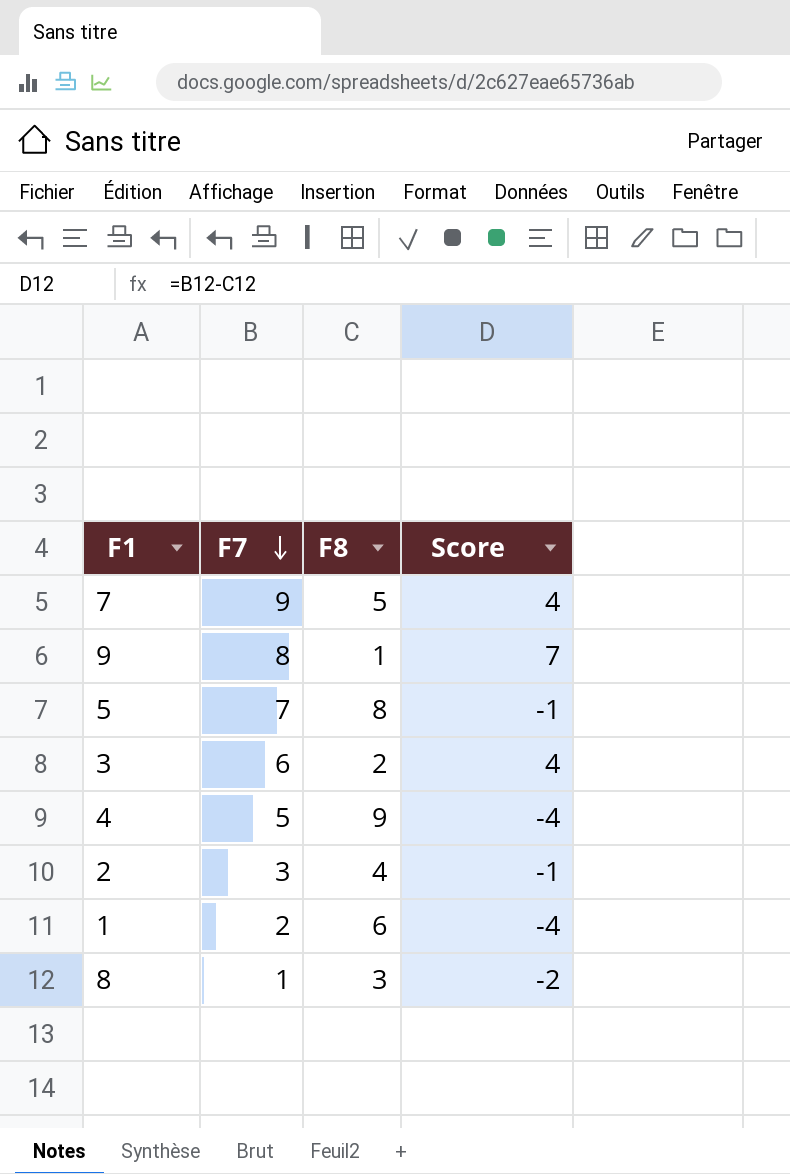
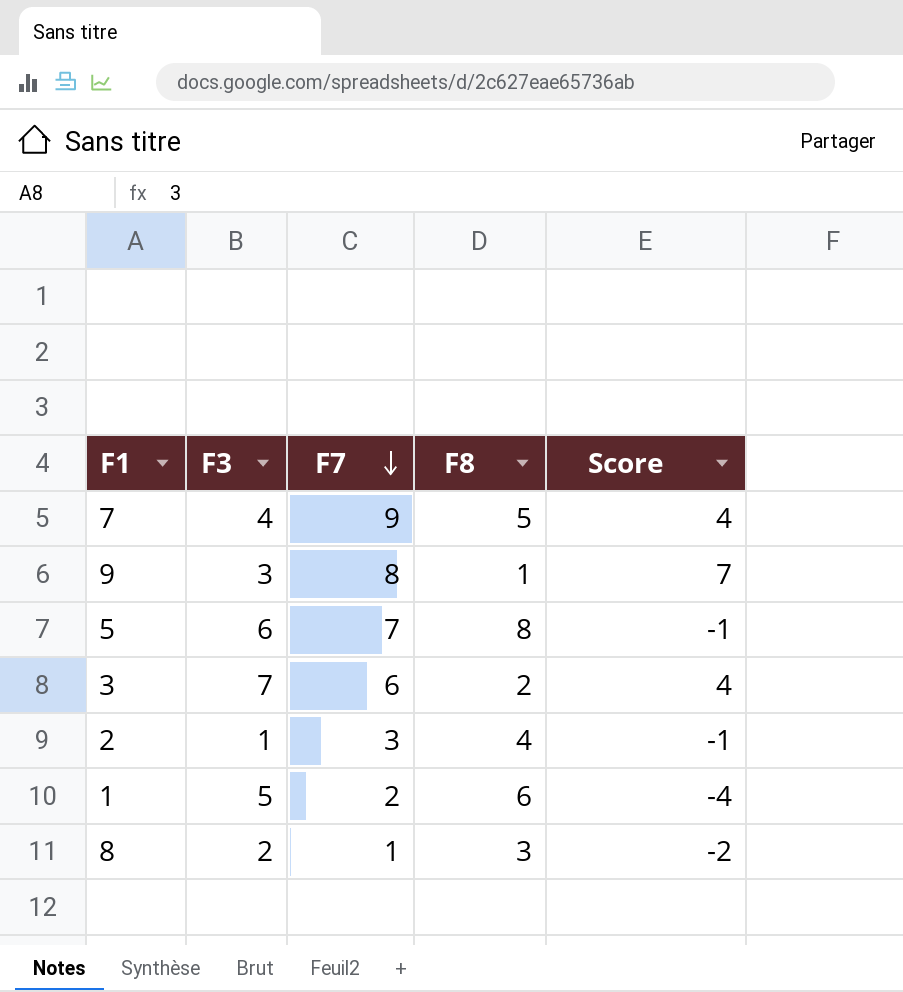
column F3 | position: none -> 2
row 4: 5 | 9 | -4 -> none

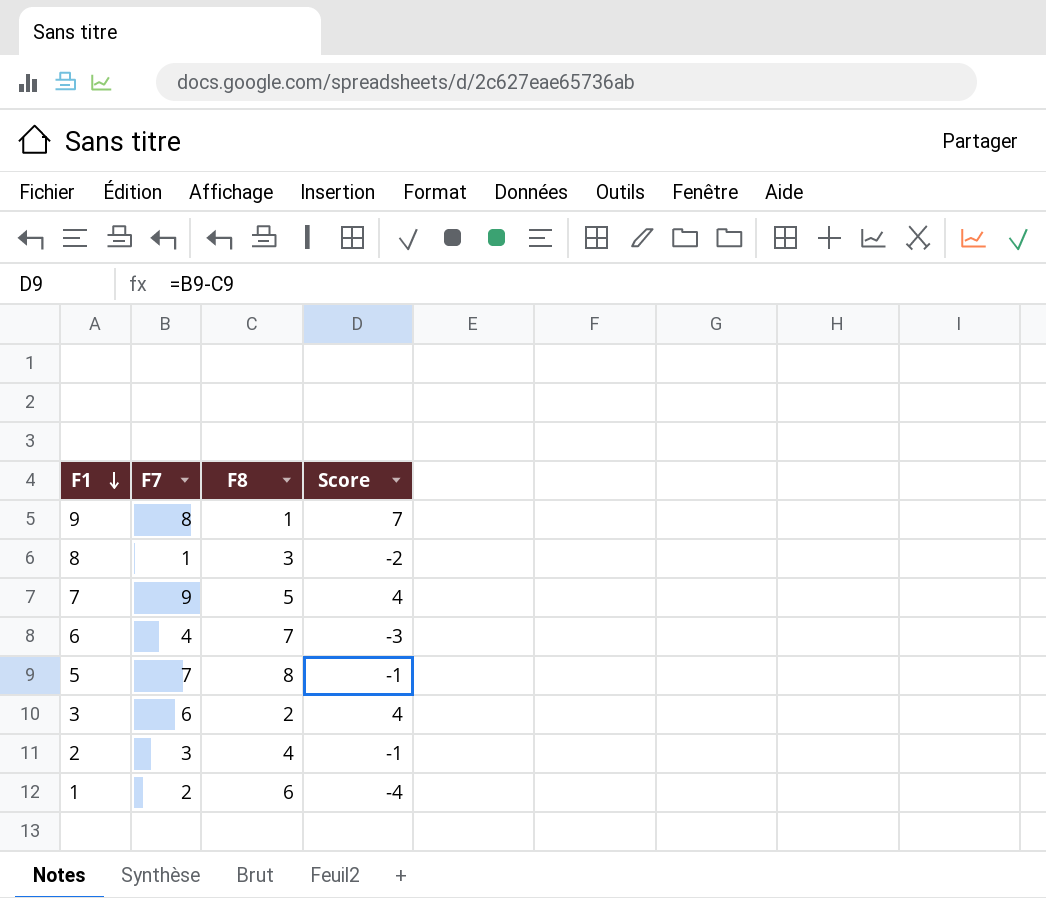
row order: F7 descending -> F1 descending
column F3 | position: 2 -> none
row 6: none -> 4 | 7 | -3

